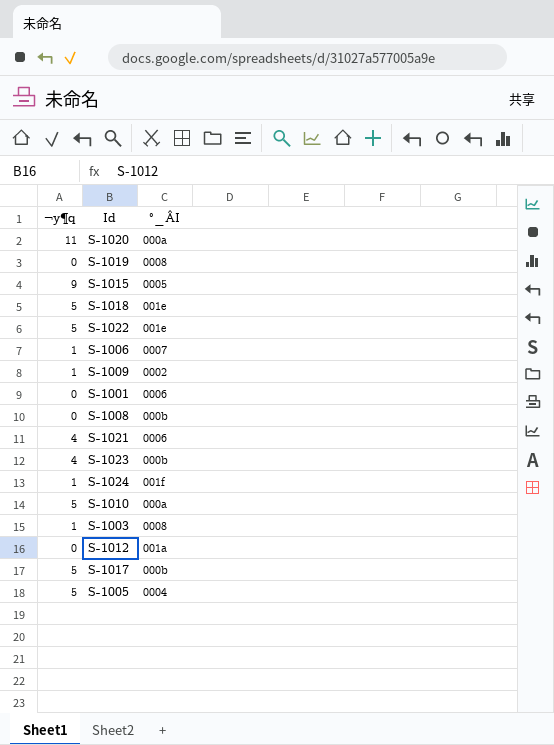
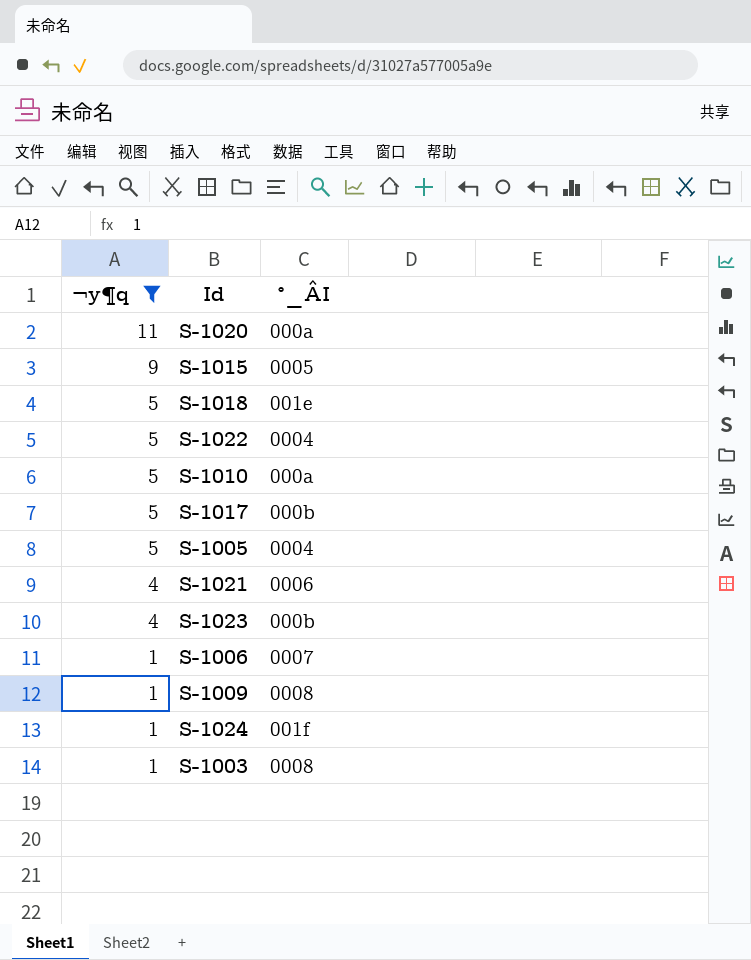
filter: none -> ¬y¶q != 0
row order: none -> ¬y¶q descending
S-1022 | °_ÂI: 001e -> 0004
S-1009 | °_ÂI: 0002 -> 0008

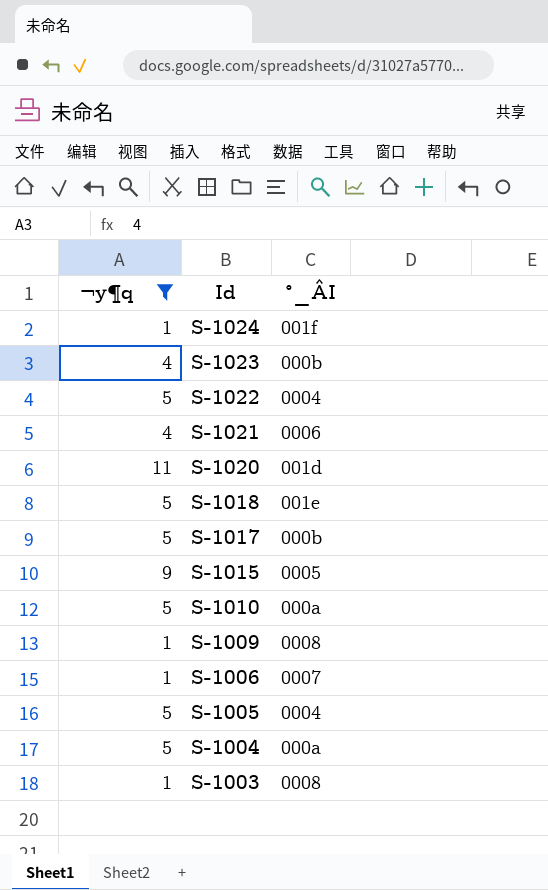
row order: ¬y¶q descending -> Id descending
S-1020 | °_ÂI: 000a -> 001d
row S-1004: none -> 5 | 000a

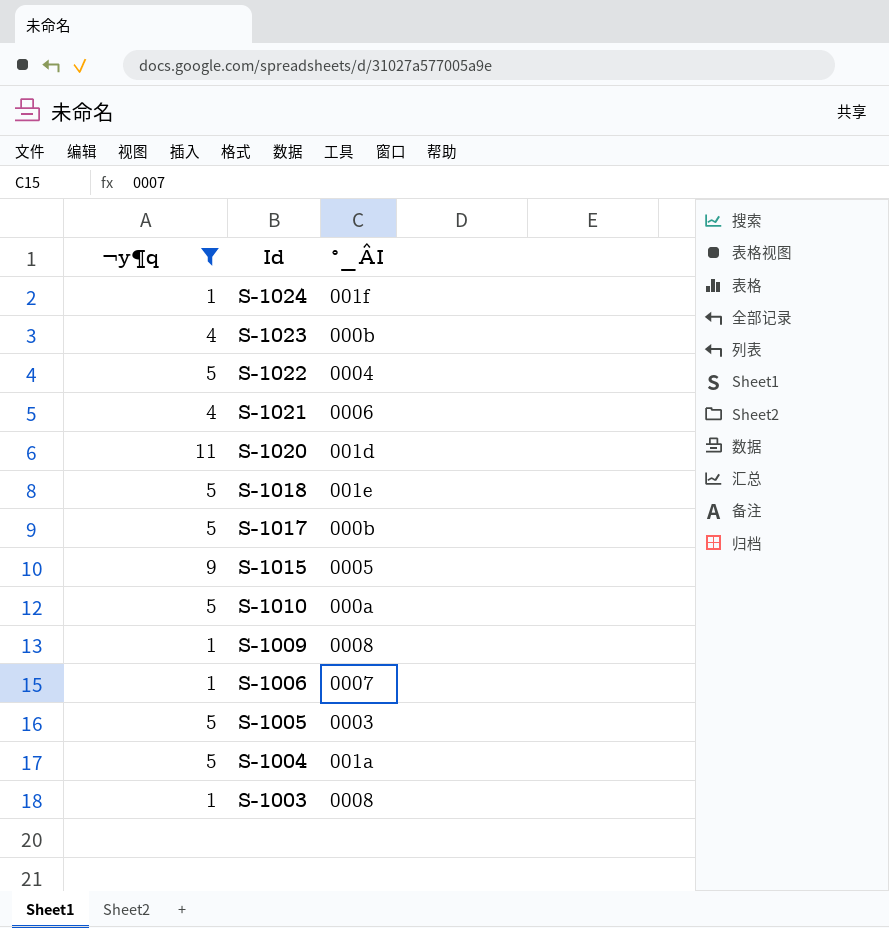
S-1005 | °_ÂI: 0004 -> 0003
S-1004 | °_ÂI: 000a -> 001a

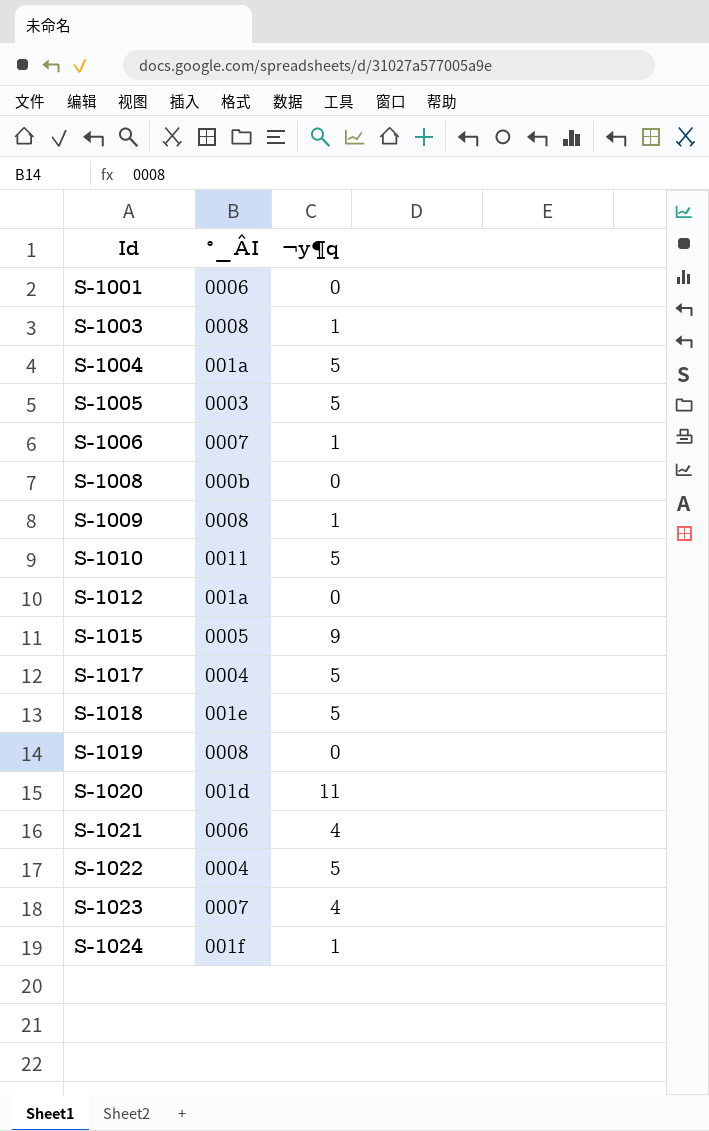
filter: ¬y¶q != 0 -> none
row order: Id descending -> Id ascending
column ¬y¶q | position: 1 -> 3
S-1010 | °_ÂI: 000a -> 0011
S-1017 | °_ÂI: 000b -> 0004
S-1023 | °_ÂI: 000b -> 0007

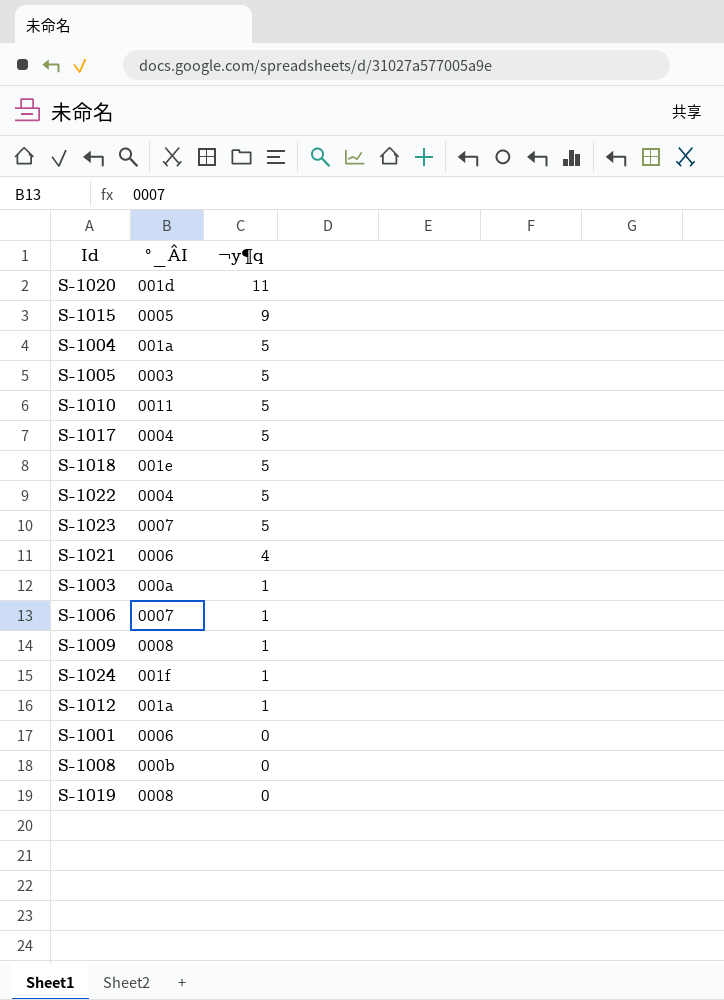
row order: Id ascending -> ¬y¶q descending
S-1023 | ¬y¶q: 4 -> 5
S-1003 | °_ÂI: 0008 -> 000a
S-1012 | ¬y¶q: 0 -> 1

